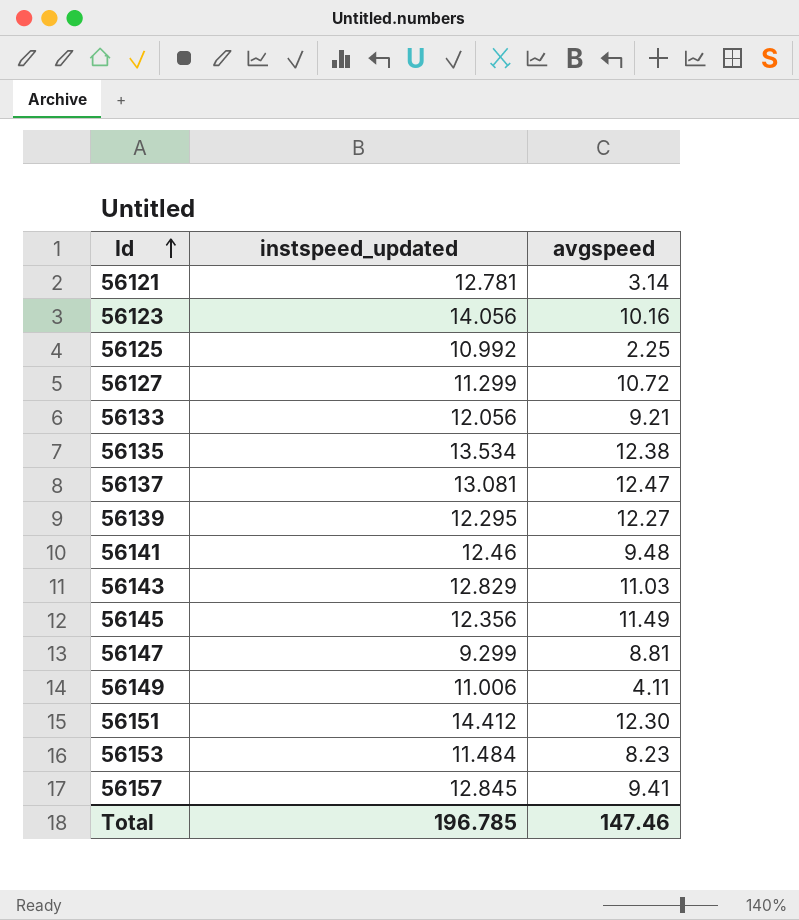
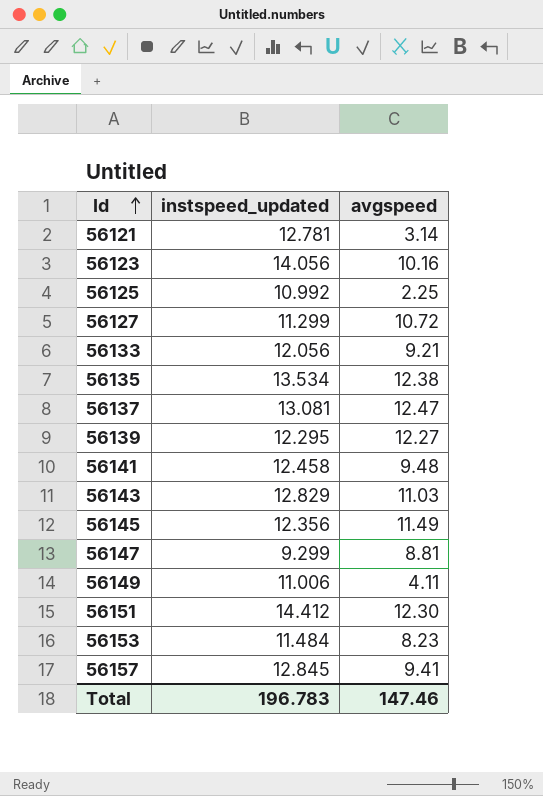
56141 | instspeed_updated: 12.46 -> 12.458
Total | instspeed_updated: 196.785 -> 196.783

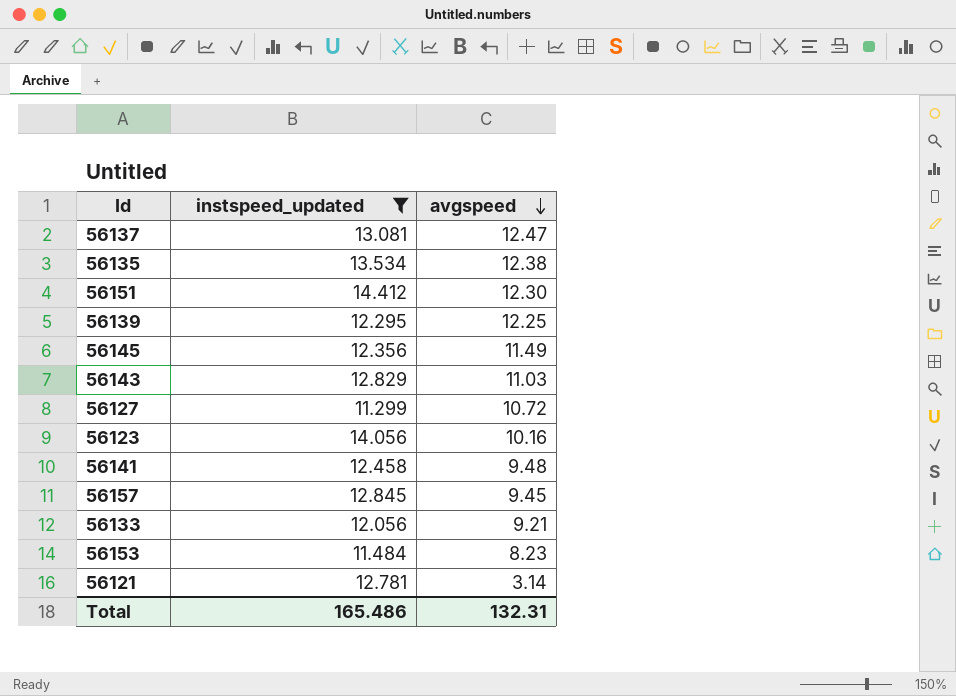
filter: none -> instspeed_updated >= 11.299
row order: Id ascending -> avgspeed descending
56139 | avgspeed: 12.27 -> 12.25
56157 | avgspeed: 9.41 -> 9.45
Total | instspeed_updated: 196.783 -> 165.486
Total | avgspeed: 147.46 -> 132.31

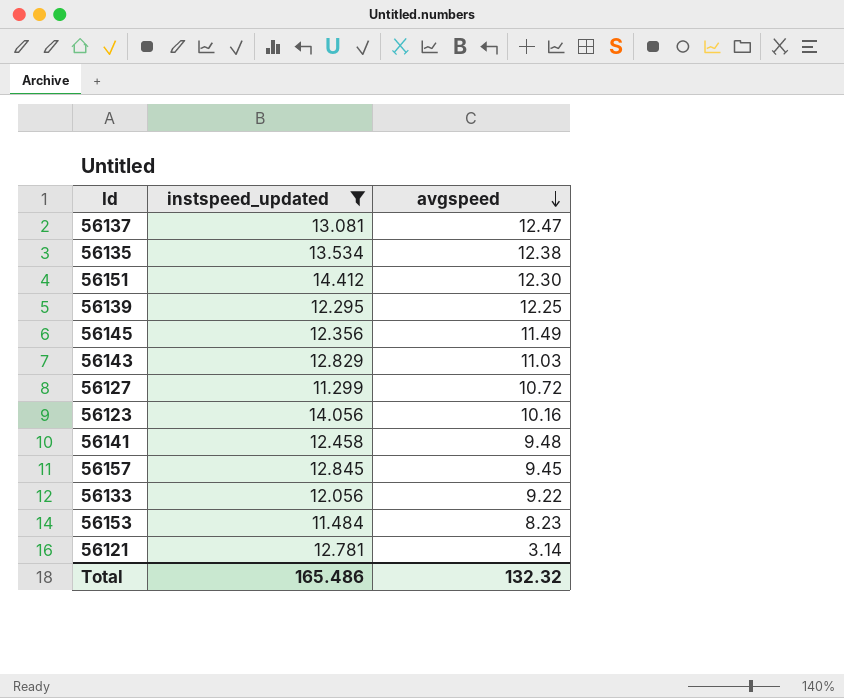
56133 | avgspeed: 9.21 -> 9.22
Total | avgspeed: 132.31 -> 132.32

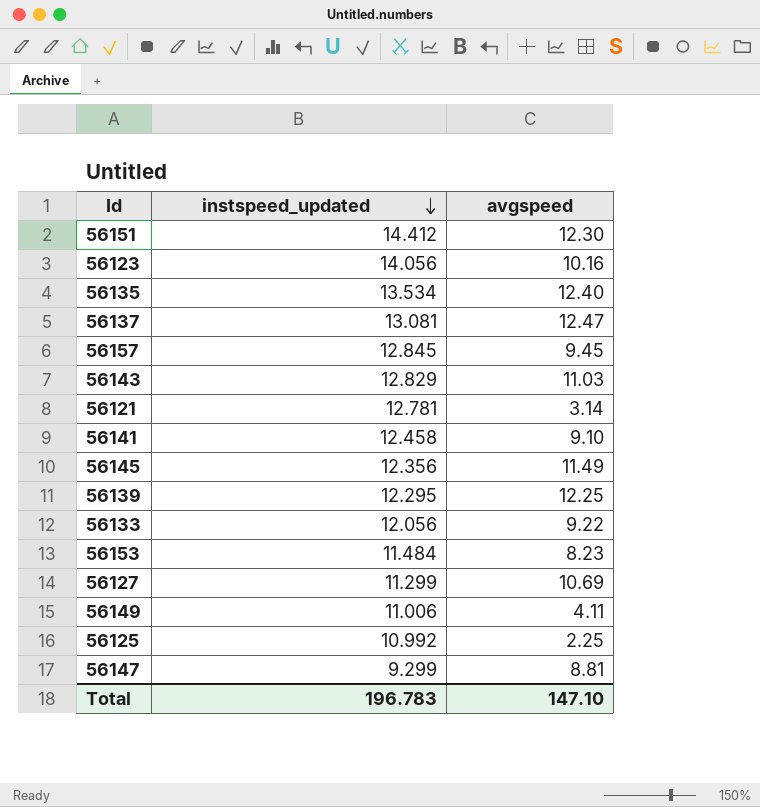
filter: instspeed_updated >= 11.299 -> none
row order: avgspeed descending -> instspeed_updated descending
56135 | avgspeed: 12.38 -> 12.40
56141 | avgspeed: 9.48 -> 9.10
56127 | avgspeed: 10.72 -> 10.69
Total | instspeed_updated: 165.486 -> 196.783
Total | avgspeed: 132.32 -> 147.10

